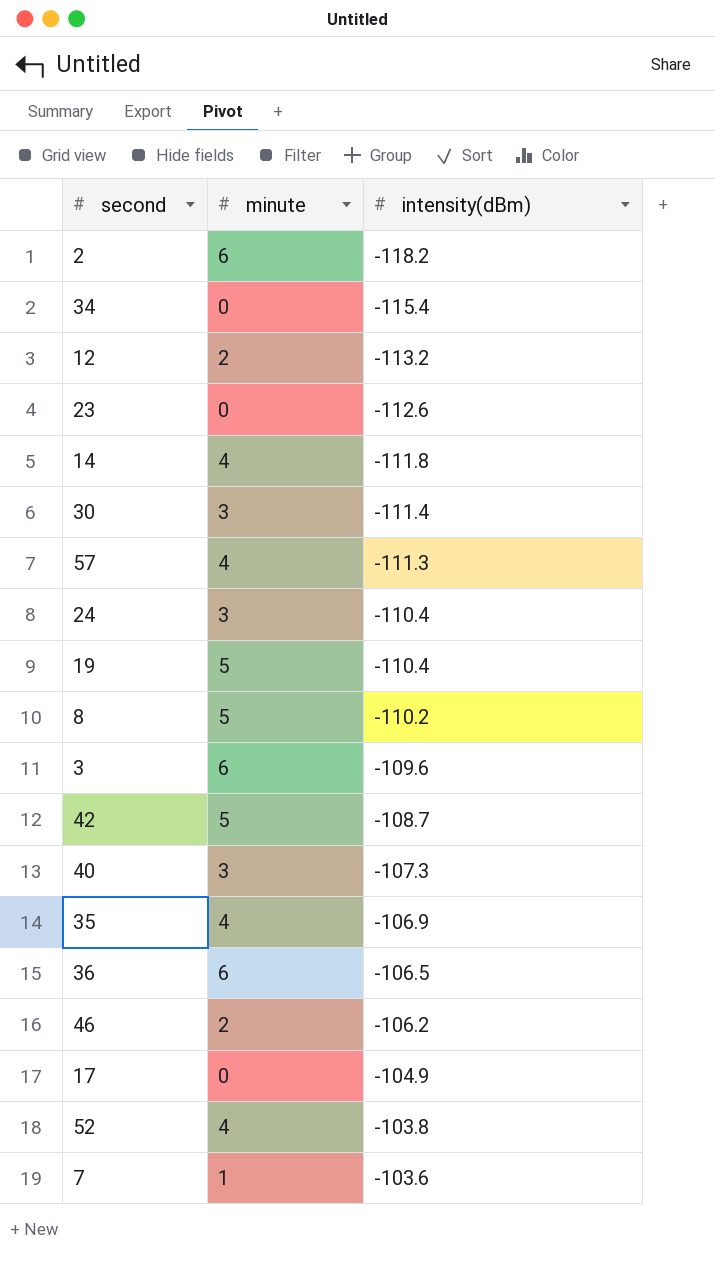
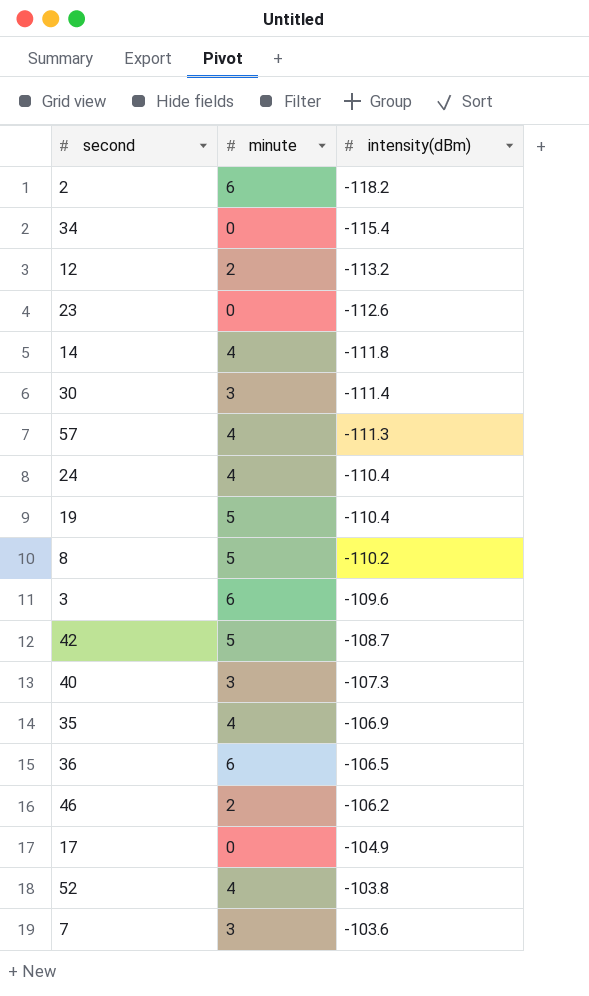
24 | minute: 3 -> 4
7 | minute: 1 -> 3

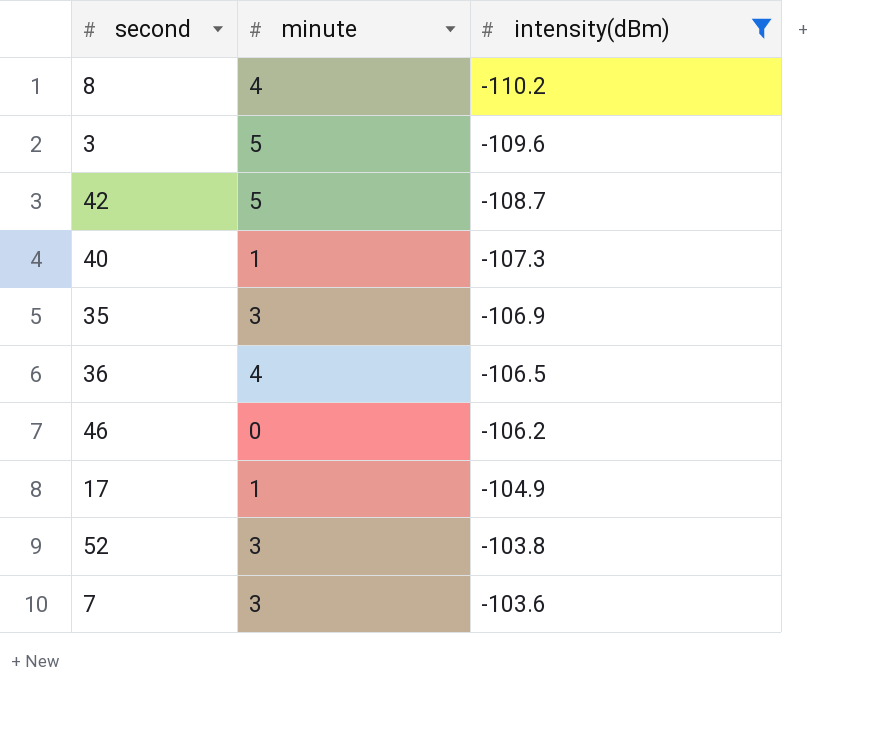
filter: none -> intensity(dBm) >= -110.2
8 | minute: 5 -> 4
3 | minute: 6 -> 5
40 | minute: 3 -> 1
35 | minute: 4 -> 3
36 | minute: 6 -> 4
46 | minute: 2 -> 0
17 | minute: 0 -> 1
52 | minute: 4 -> 3

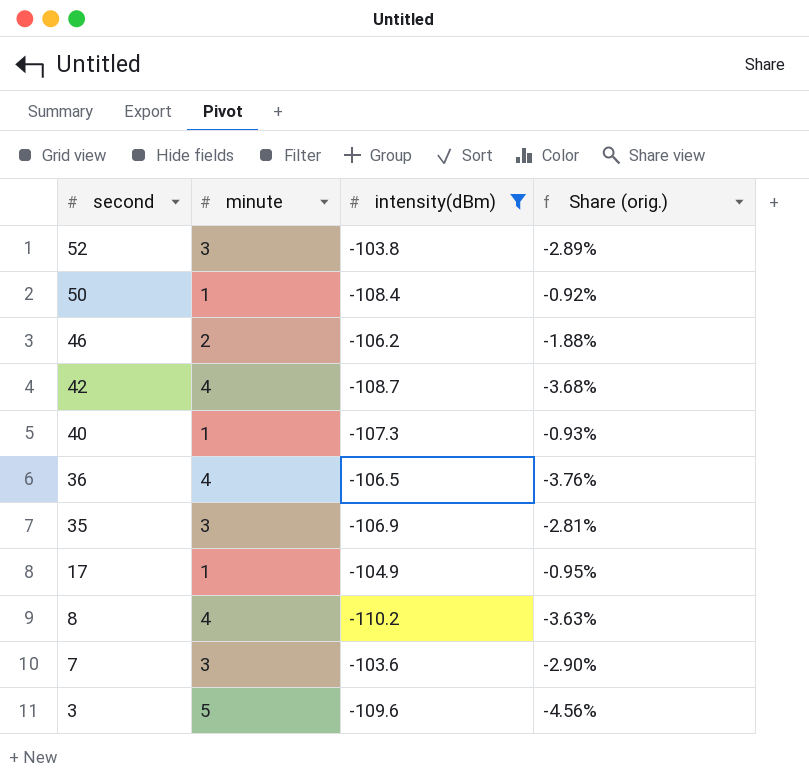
row order: intensity(dBm) ascending -> second descending
column Share (orig.) | formula: none -> [minute] / [intensity(dBm)]
row 50: none -> 1 | -108.4 | -0.92%
46 | minute: 0 -> 2
42 | minute: 5 -> 4

